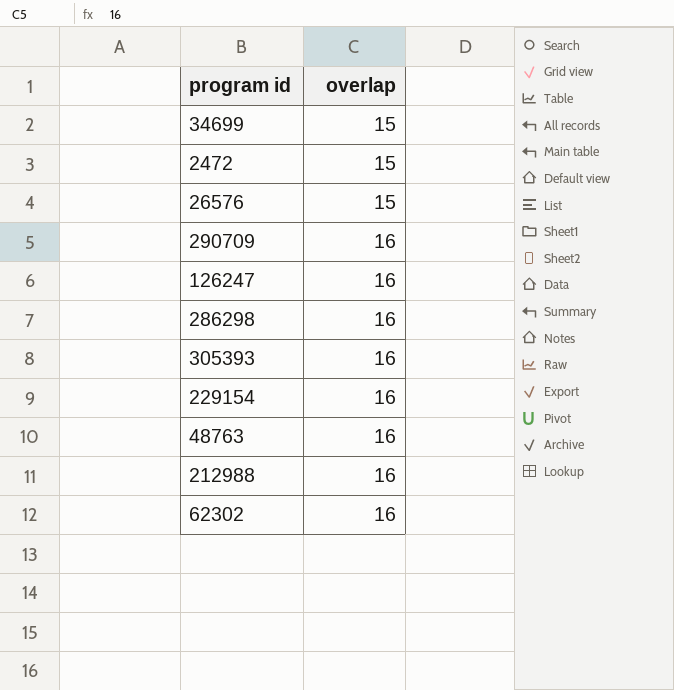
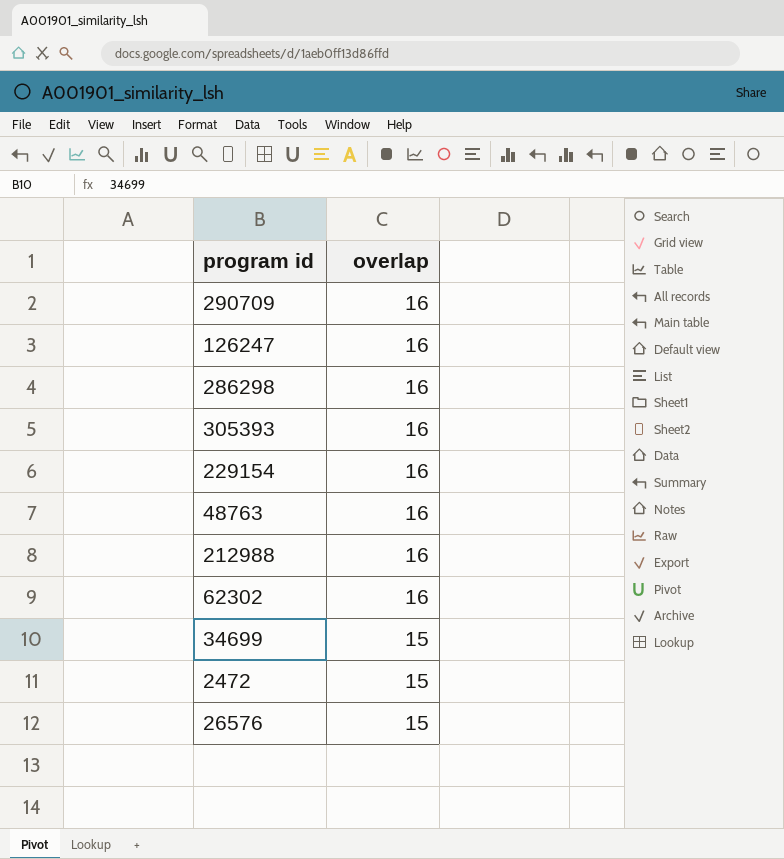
row order: overlap ascending -> overlap descending

